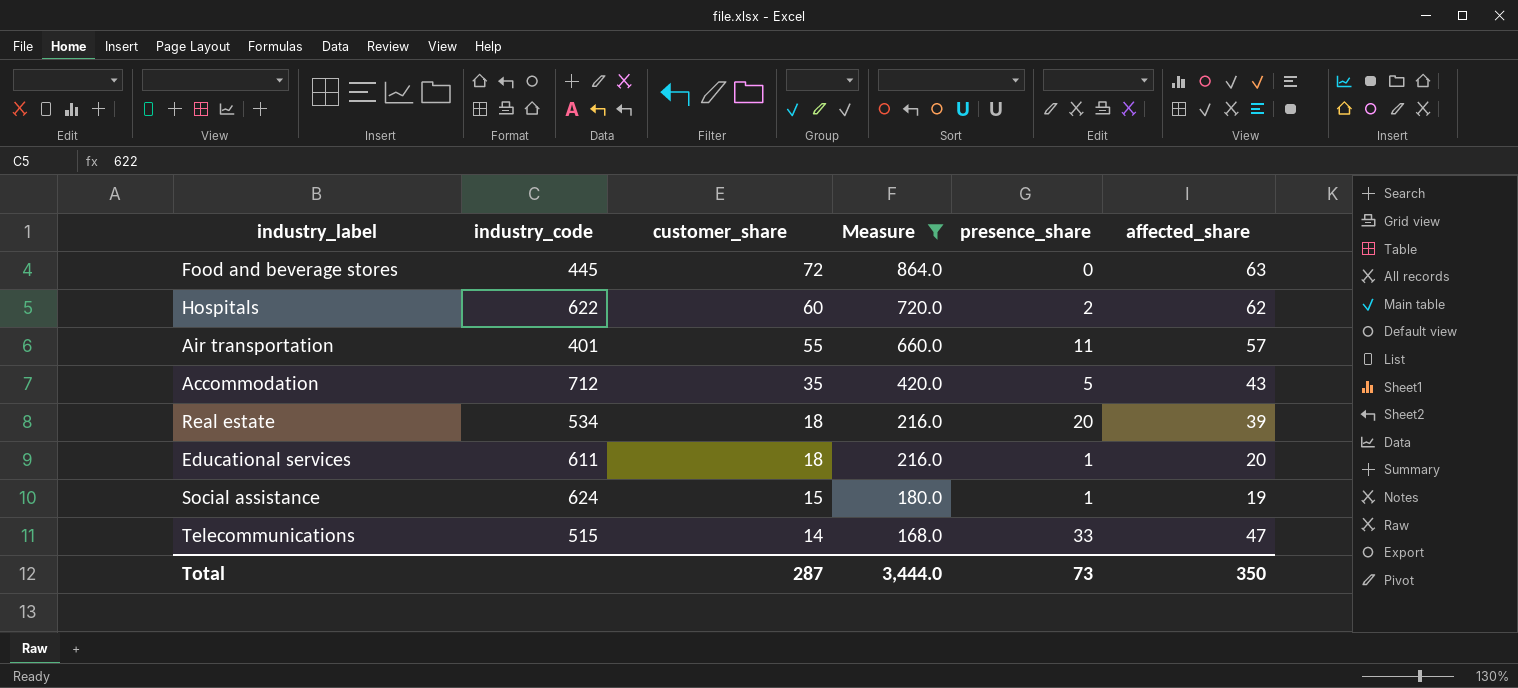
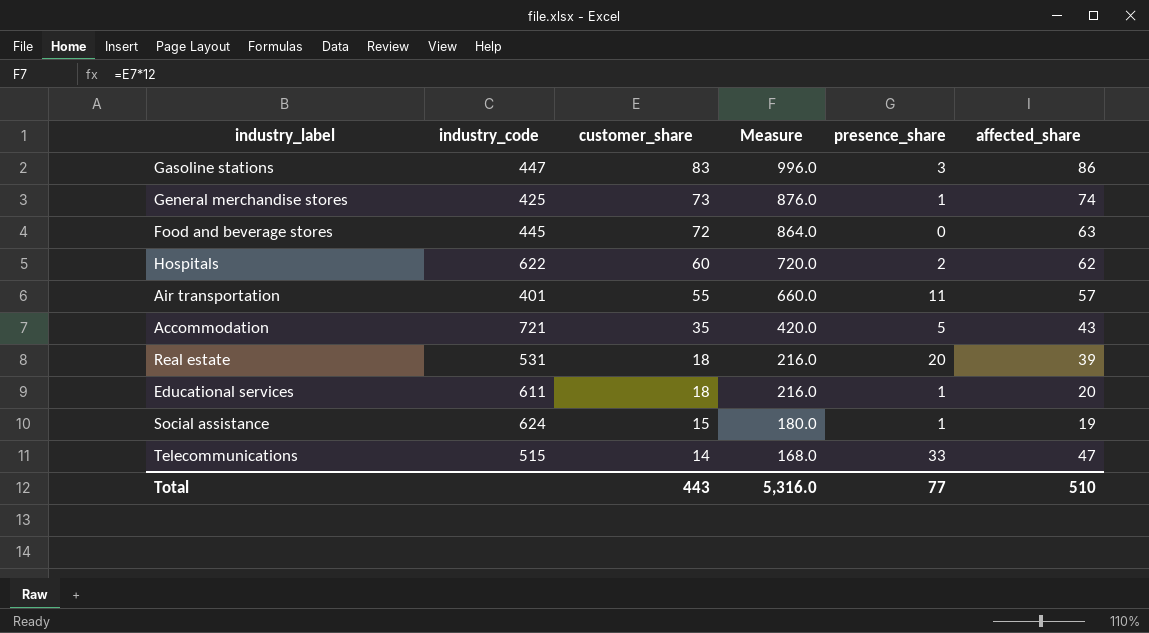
filter: Measure <= 864.0 -> none
Accommodation | industry_code: 712 -> 721
Real estate | industry_code: 534 -> 531
Total | customer_share: 287 -> 443
Total | Measure: 3,444.0 -> 5,316.0
Total | presence_share: 73 -> 77
Total | affected_share: 350 -> 510

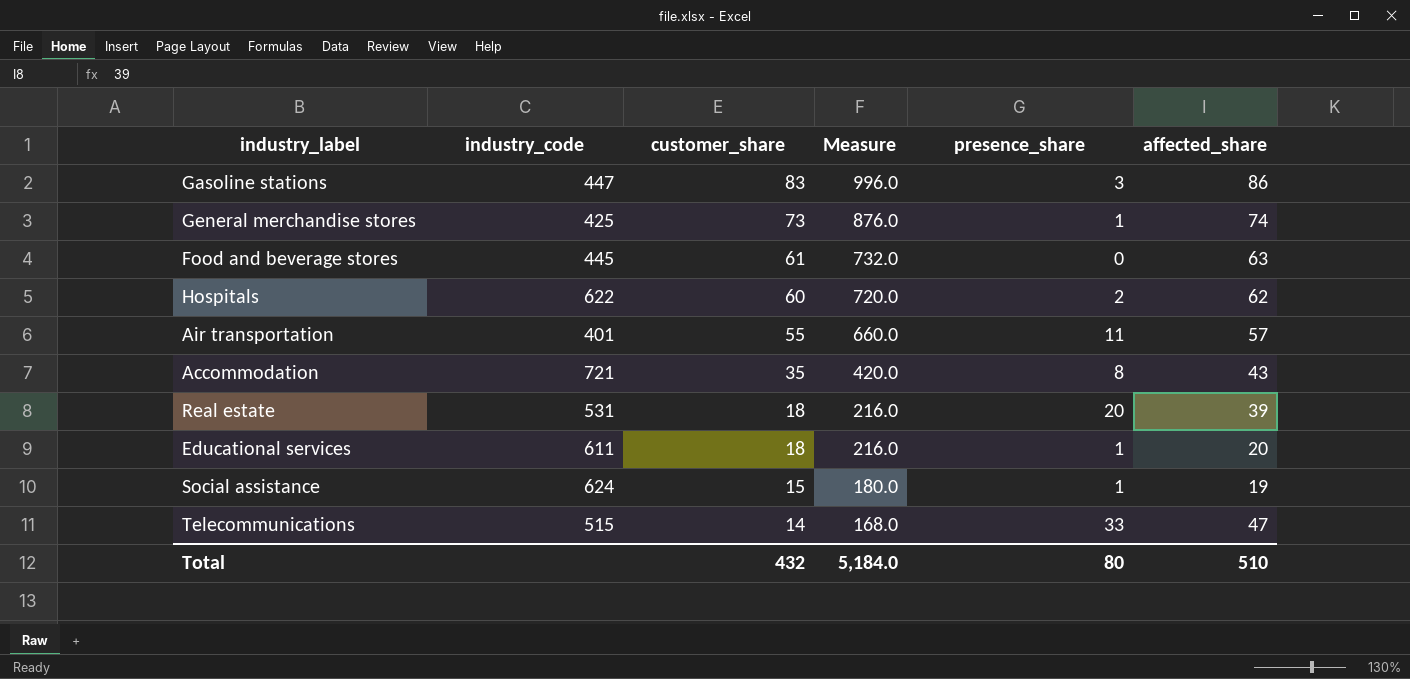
Food and beverage stores | customer_share: 72 -> 61
Food and beverage stores | Measure: 864.0 -> 732.0
Accommodation | presence_share: 5 -> 8
Total | customer_share: 443 -> 432
Total | Measure: 5,316.0 -> 5,184.0
Total | presence_share: 77 -> 80

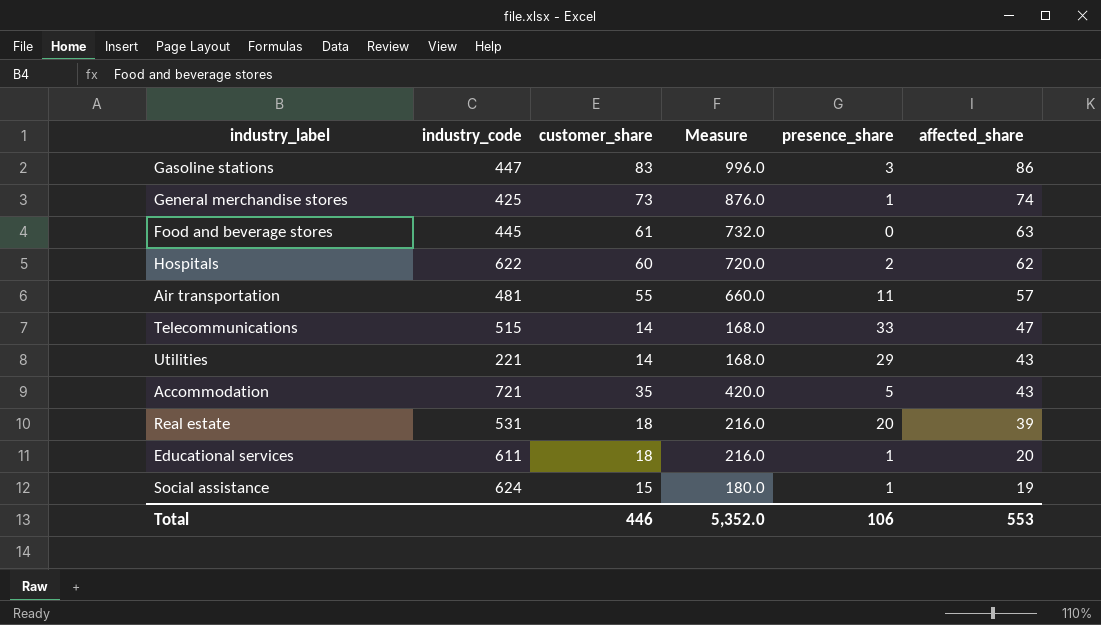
row order: customer_share descending -> affected_share descending
Air transportation | industry_code: 401 -> 481
row Utilities: none -> 221 | 14 | 168.0 | 29 | 43
Accommodation | presence_share: 8 -> 5
Total | customer_share: 432 -> 446
Total | Measure: 5,184.0 -> 5,352.0
Total | presence_share: 80 -> 106
Total | affected_share: 510 -> 553

